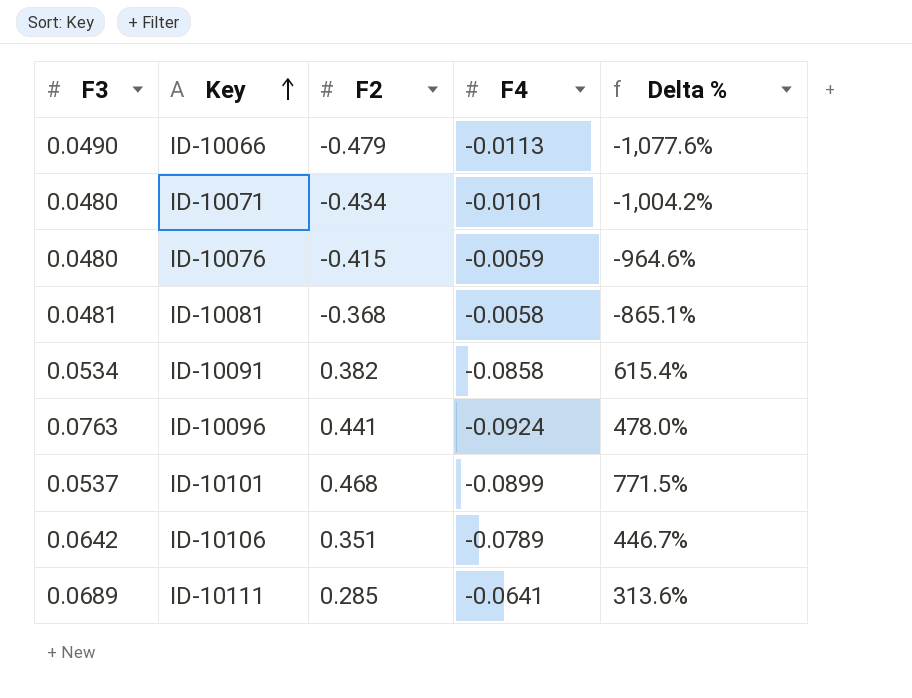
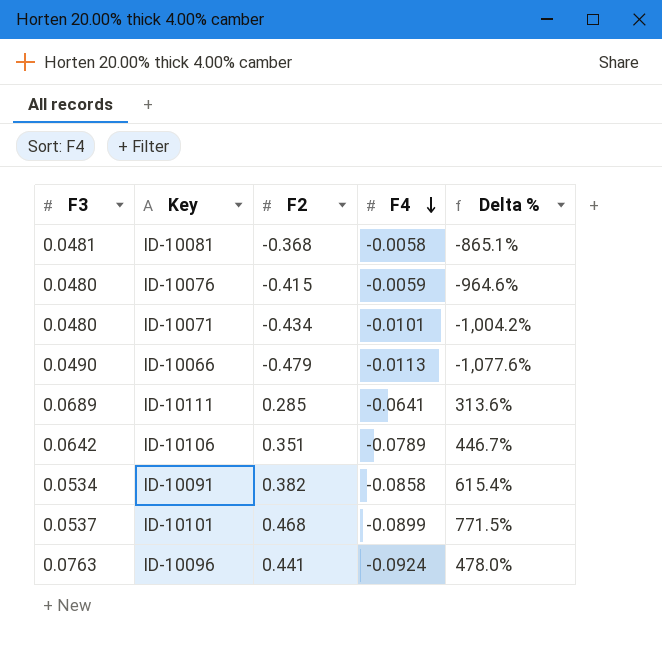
row order: Key ascending -> F4 descending

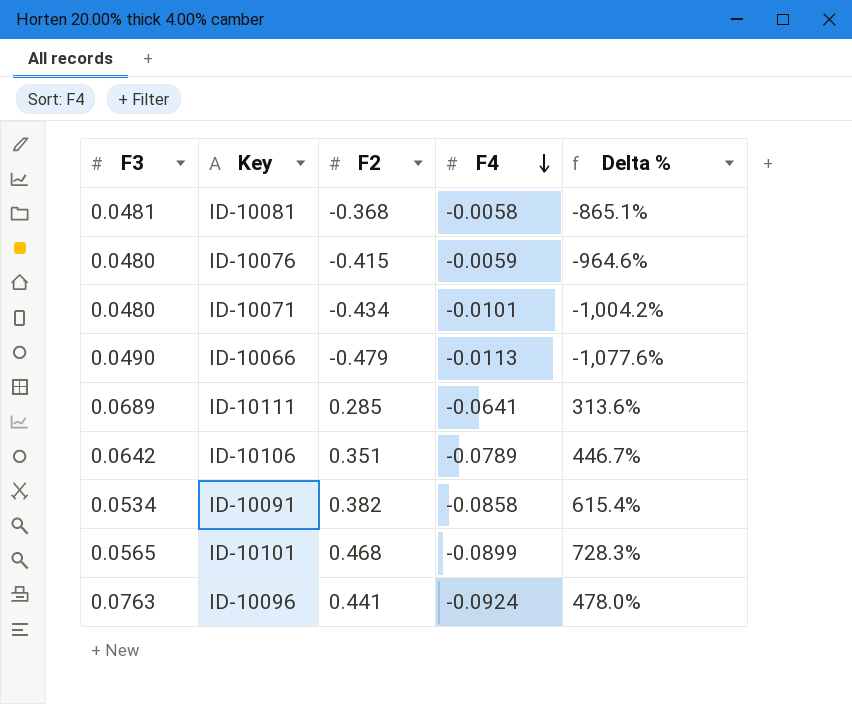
ID-10101 | F3: 0.0537 -> 0.0565
ID-10101 | Delta %: 771.5% -> 728.3%

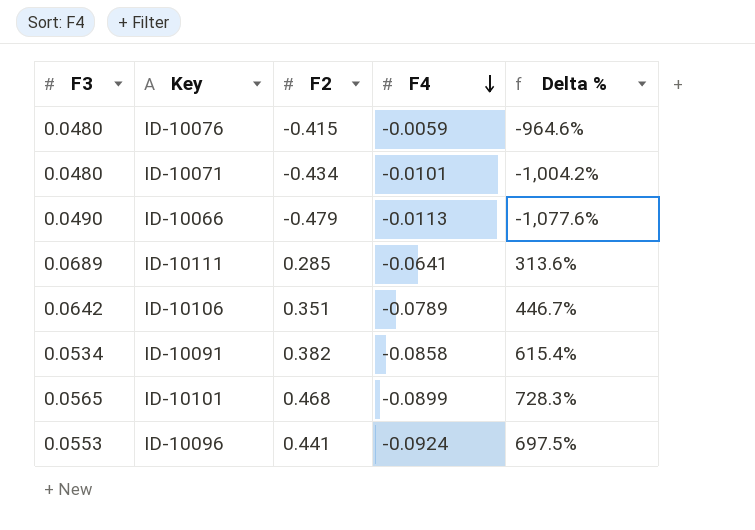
row ID-10081: 0.0481 | -0.368 | -0.0058 | -865.1% -> none
ID-10096 | F3: 0.0763 -> 0.0553
ID-10096 | Delta %: 478.0% -> 697.5%

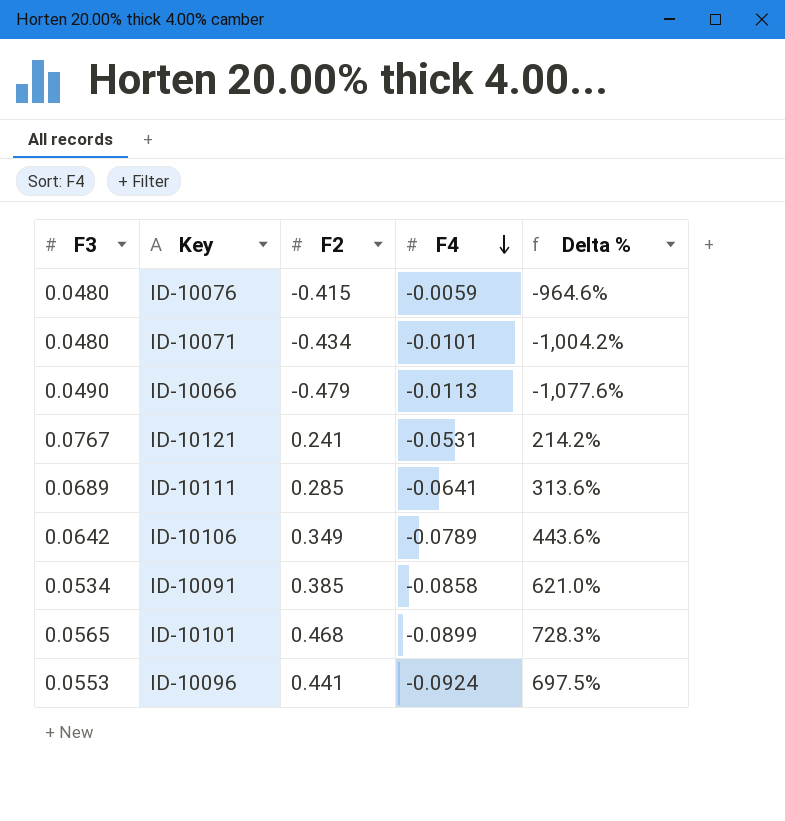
row ID-10121: none -> 0.0767 | 0.241 | -0.0531 | 214.2%
ID-10106 | F2: 0.351 -> 0.349
ID-10106 | Delta %: 446.7% -> 443.6%
ID-10091 | F2: 0.382 -> 0.385
ID-10091 | Delta %: 615.4% -> 621.0%

